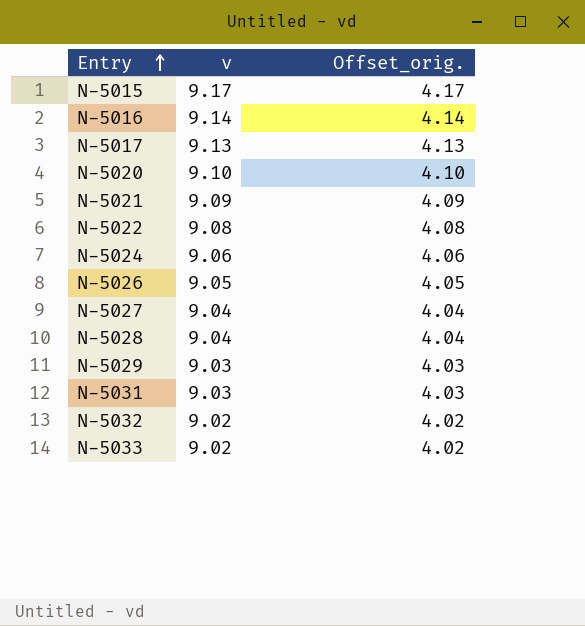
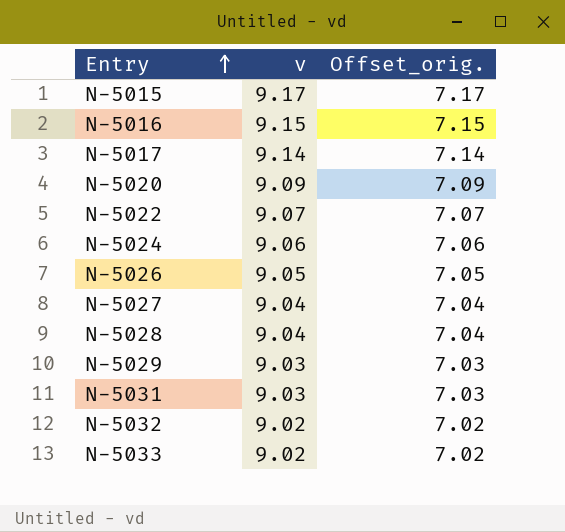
column Offset_orig. | formula: [v] - 5 -> [v] - 2
row N-5021: 9.09 | 4.09 -> none
N-5016 | v: 9.14 -> 9.15
N-5017 | v: 9.13 -> 9.14
N-5020 | v: 9.10 -> 9.09
N-5022 | v: 9.08 -> 9.07

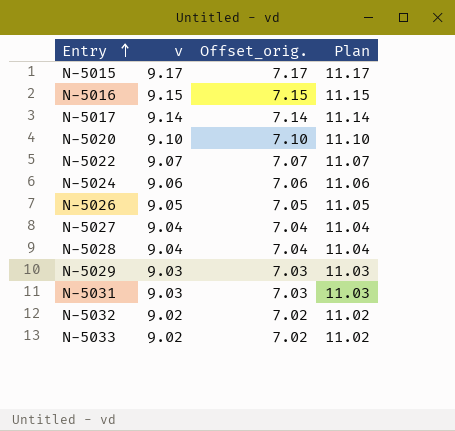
column Plan | formula: none -> [v] + 2
N-5020 | v: 9.09 -> 9.10
N-5020 | Offset_orig.: 7.09 -> 7.10

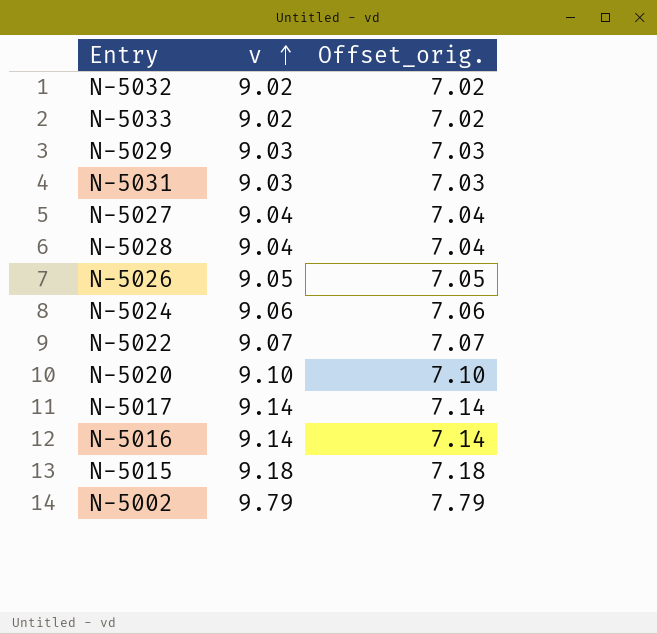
row order: Entry ascending -> v ascending
column Plan | formula: [v] + 2 -> none
N-5016 | v: 9.15 -> 9.14
N-5016 | Offset_orig.: 7.15 -> 7.14
N-5015 | v: 9.17 -> 9.18
N-5015 | Offset_orig.: 7.17 -> 7.18
row N-5002: none -> 9.79 | 7.79

